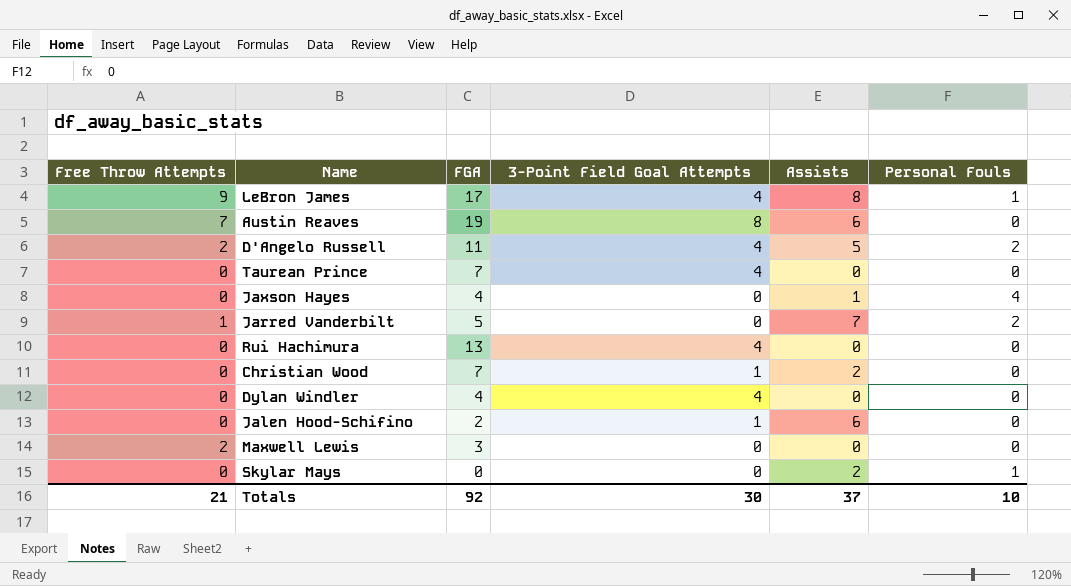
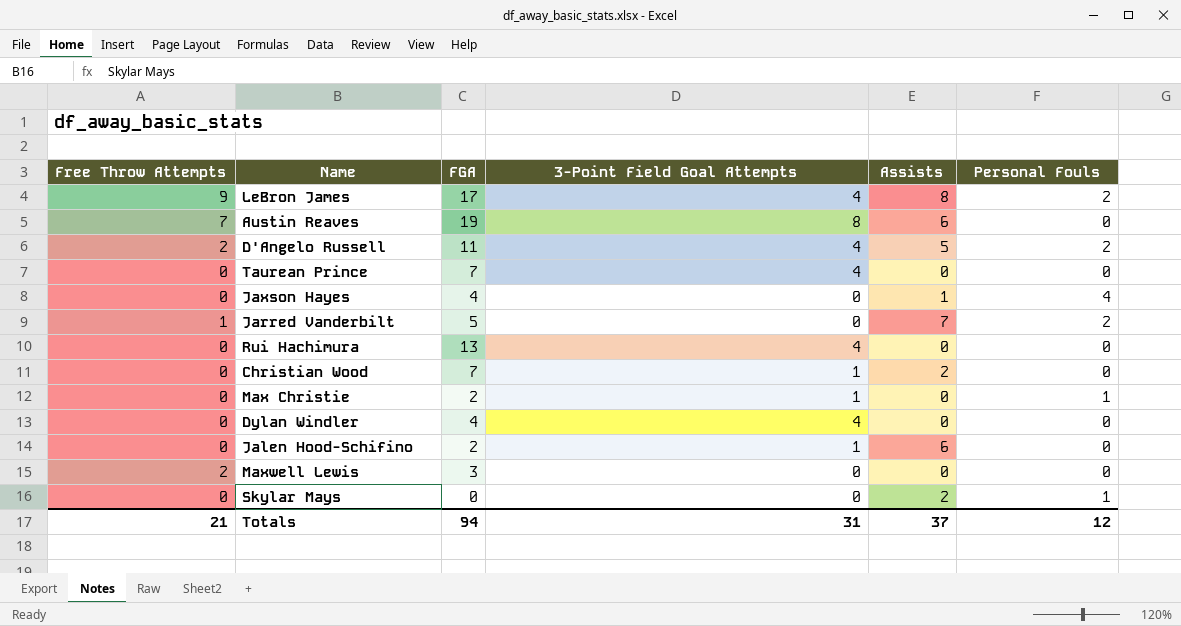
LeBron James | Personal Fouls: 1 -> 2
row Max Christie: none -> 0 | 2 | 1 | 0 | 1
Totals | FGA: 92 -> 94
Totals | 3-Point Field Goal Attempts: 30 -> 31
Totals | Personal Fouls: 10 -> 12

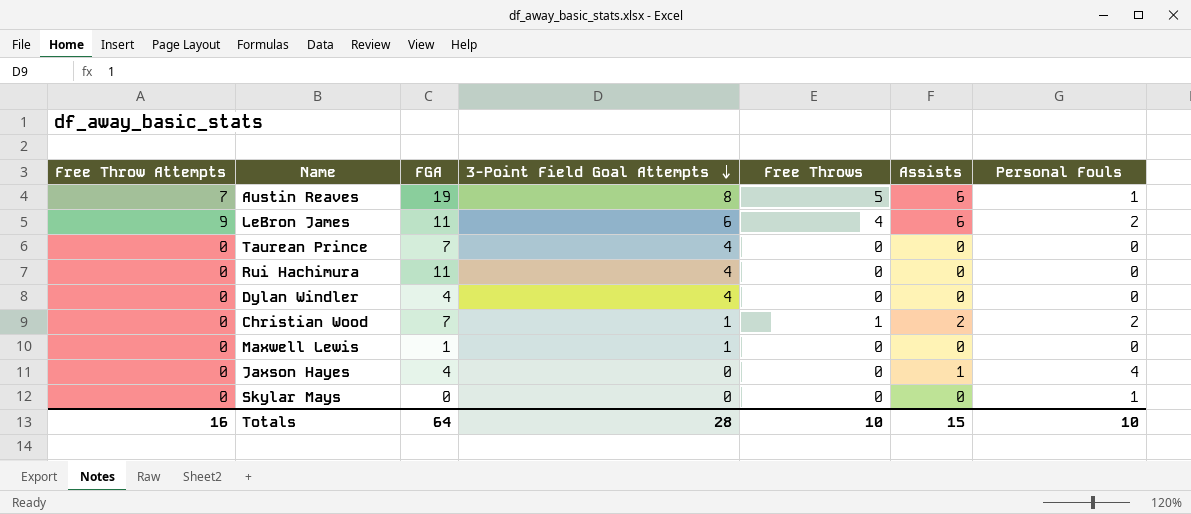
row order: none -> 3-Point Field Goal Attempts descending
column Free Throws | position: none -> 5
row D'Angelo Russell: 2 | 11 | 4 | 5 | 2 -> none
row Jarred Vanderbilt: 1 | 5 | 0 | 7 | 2 -> none
row Max Christie: 0 | 2 | 1 | 0 | 1 -> none
row Jalen Hood-Schifino: 0 | 2 | 1 | 6 | 0 -> none
Austin Reaves | Personal Fouls: 0 -> 1
LeBron James | FGA: 17 -> 11
LeBron James | 3-Point Field Goal Attempts: 4 -> 6
LeBron James | Assists: 8 -> 6
Rui Hachimura | FGA: 13 -> 11
Christian Wood | Personal Fouls: 0 -> 2
Maxwell Lewis | Free Throw Attempts: 2 -> 0
Maxwell Lewis | FGA: 3 -> 1
Maxwell Lewis | 3-Point Field Goal Attempts: 0 -> 1
Skylar Mays | Assists: 2 -> 0
Totals | Free Throw Attempts: 21 -> 16
Totals | FGA: 94 -> 64
Totals | 3-Point Field Goal Attempts: 31 -> 28
Totals | Assists: 37 -> 15
Totals | Personal Fouls: 12 -> 10

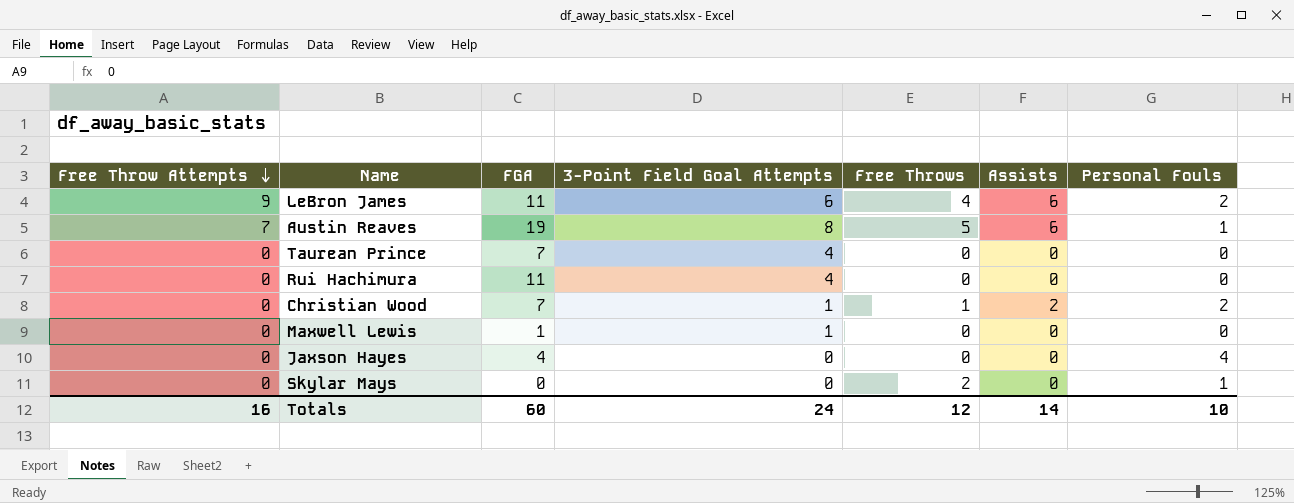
row order: 3-Point Field Goal Attempts descending -> Free Throw Attempts descending
row Dylan Windler: 0 | 4 | 4 | 0 | 0 | 0 -> none
Jaxson Hayes | Assists: 1 -> 0
Skylar Mays | Free Throws: 0 -> 2
Totals | FGA: 64 -> 60
Totals | 3-Point Field Goal Attempts: 28 -> 24
Totals | Free Throws: 10 -> 12
Totals | Assists: 15 -> 14

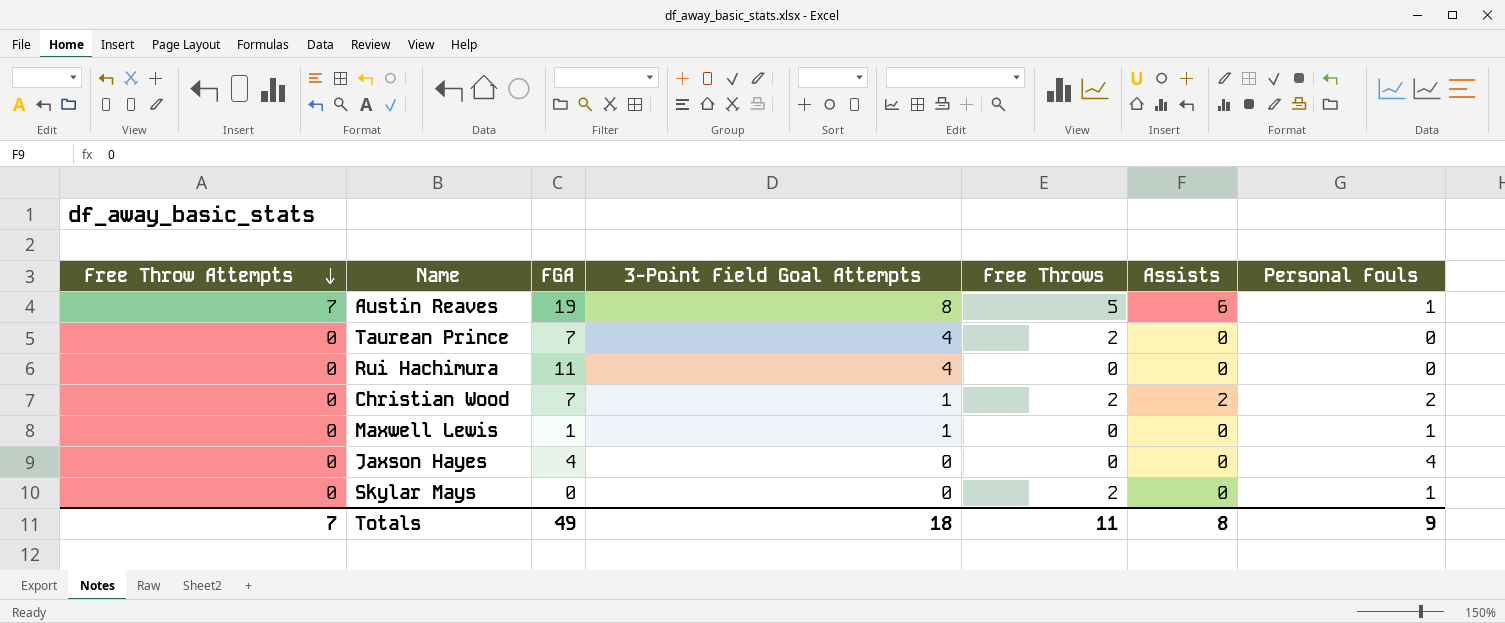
row LeBron James: 9 | 11 | 6 | 4 | 6 | 2 -> none
Taurean Prince | Free Throws: 0 -> 2
Christian Wood | Free Throws: 1 -> 2
Maxwell Lewis | Personal Fouls: 0 -> 1
Totals | Free Throw Attempts: 16 -> 7
Totals | FGA: 60 -> 49
Totals | 3-Point Field Goal Attempts: 24 -> 18
Totals | Free Throws: 12 -> 11
Totals | Assists: 14 -> 8
Totals | Personal Fouls: 10 -> 9

